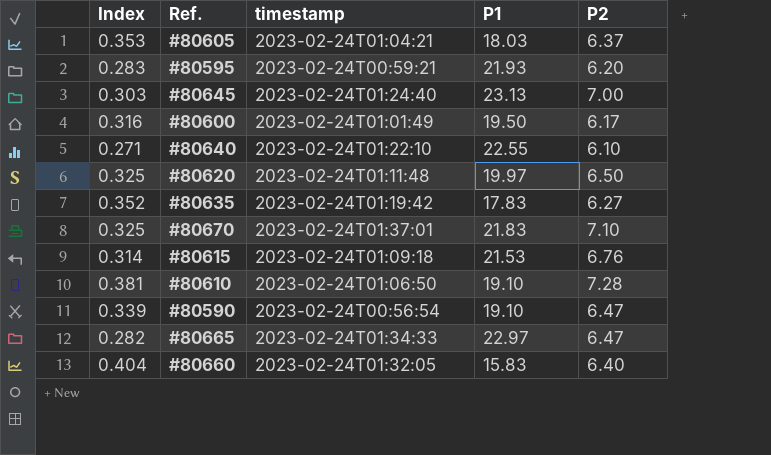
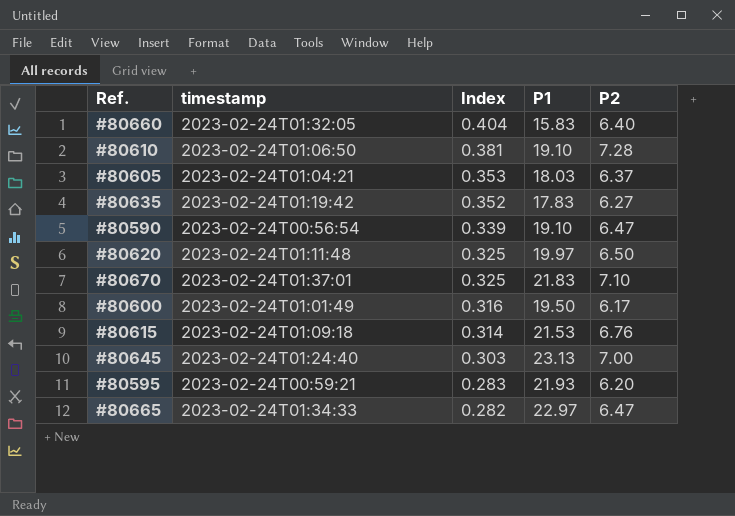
row order: none -> Index descending
column Index | position: 1 -> 3
row #80640: 0.271 | 2023-02-24T01:22:10 | 22.55 | 6.10 -> none

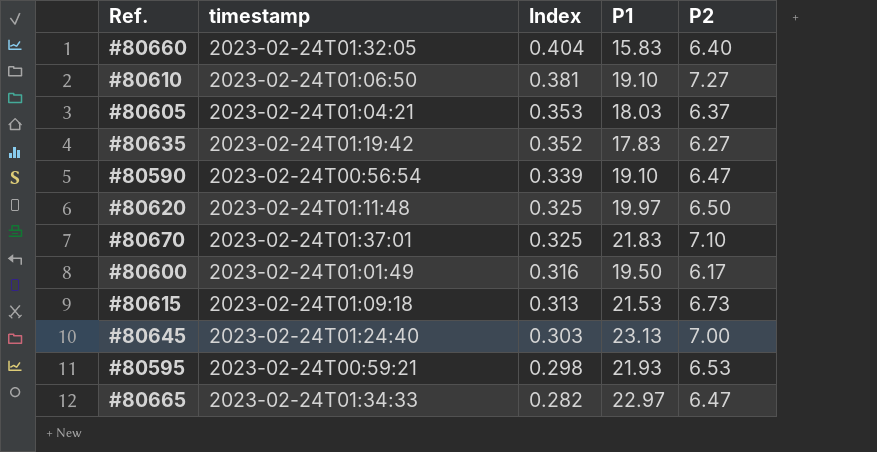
#80610 | P2: 7.28 -> 7.27
#80615 | Index: 0.314 -> 0.313
#80615 | P2: 6.76 -> 6.73
#80595 | Index: 0.283 -> 0.298
#80595 | P2: 6.20 -> 6.53

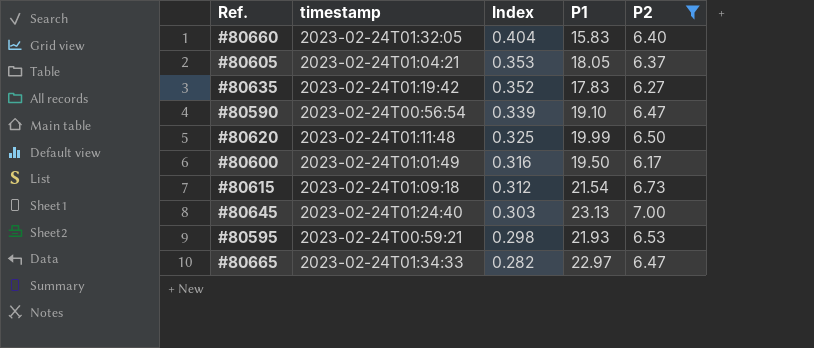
filter: none -> P2 <= 7.00
#80605 | P1: 18.03 -> 18.05
#80620 | P1: 19.97 -> 19.99
#80615 | Index: 0.313 -> 0.312
#80615 | P1: 21.53 -> 21.54

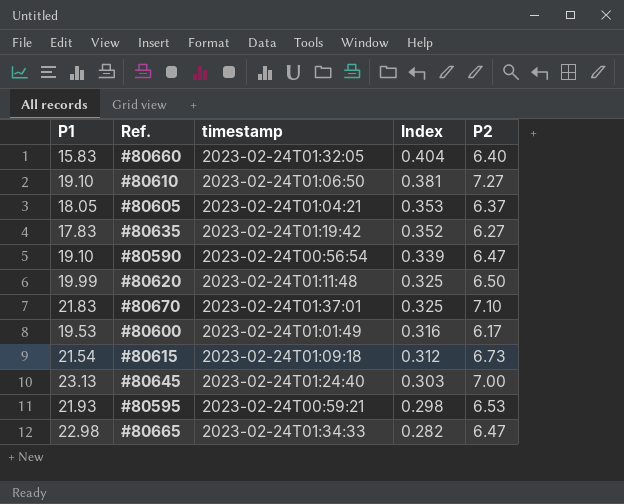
filter: P2 <= 7.00 -> none
column P1 | position: 4 -> 1
#80600 | P1: 19.50 -> 19.53
#80665 | P1: 22.97 -> 22.98

